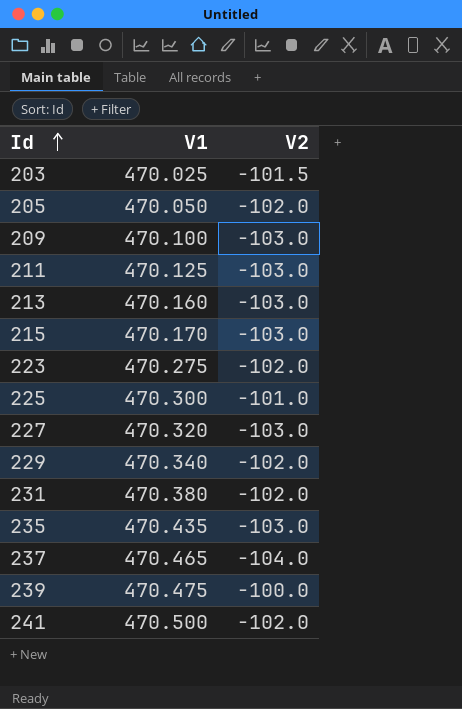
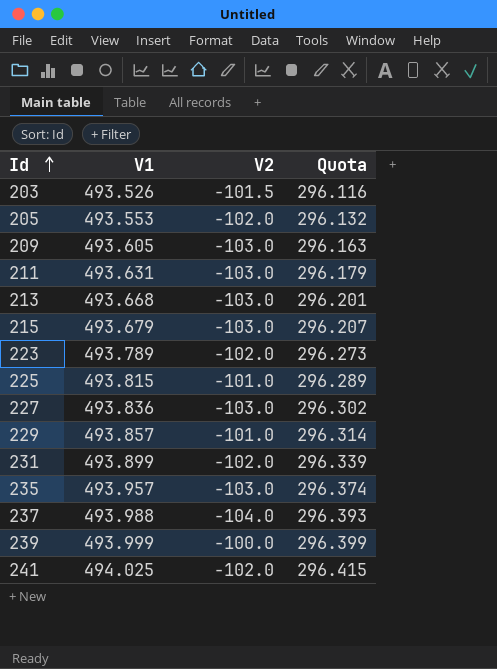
column Quota | formula: none -> [V1] * 0.6
203 | V1: 470.025 -> 493.526
205 | V1: 470.050 -> 493.553
209 | V1: 470.100 -> 493.605
211 | V1: 470.125 -> 493.631
213 | V1: 470.160 -> 493.668
215 | V1: 470.170 -> 493.679
223 | V1: 470.275 -> 493.789
225 | V1: 470.300 -> 493.815
227 | V1: 470.320 -> 493.836
229 | V1: 470.340 -> 493.857
229 | V2: -102.0 -> -101.0
231 | V1: 470.380 -> 493.899
235 | V1: 470.435 -> 493.957
237 | V1: 470.465 -> 493.988
239 | V1: 470.475 -> 493.999
241 | V1: 470.500 -> 494.025

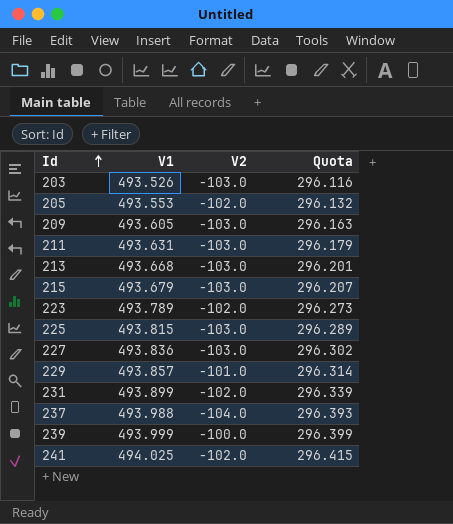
row 235: 493.957 | -103.0 | 296.374 -> none
203 | V2: -101.5 -> -103.0
225 | V2: -101.0 -> -103.0

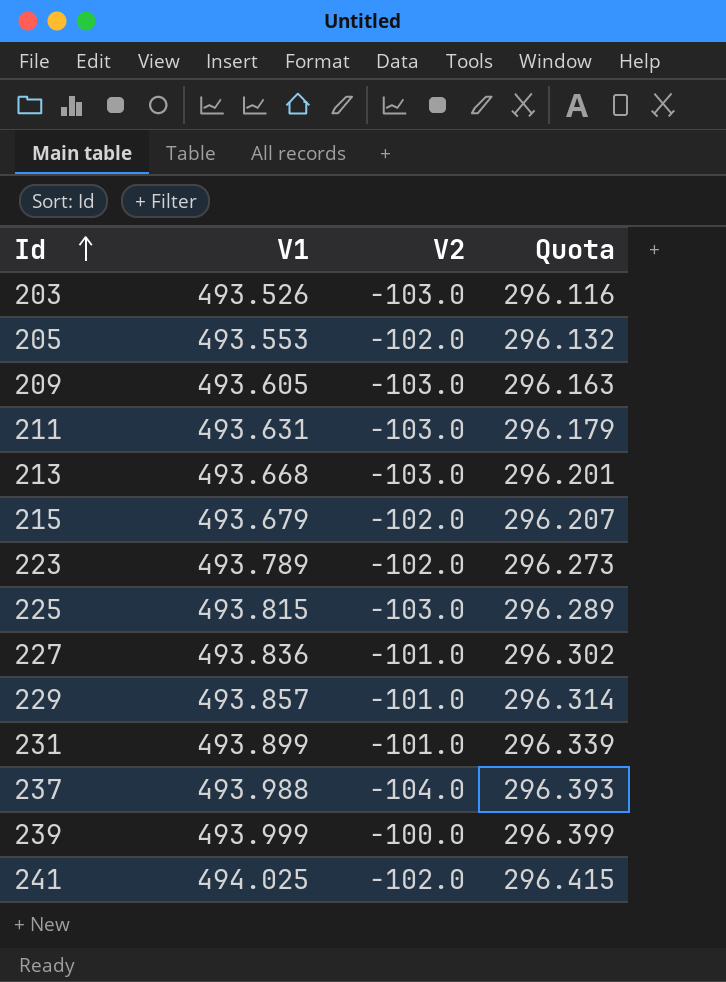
215 | V2: -103.0 -> -102.0
227 | V2: -103.0 -> -101.0
231 | V2: -102.0 -> -101.0

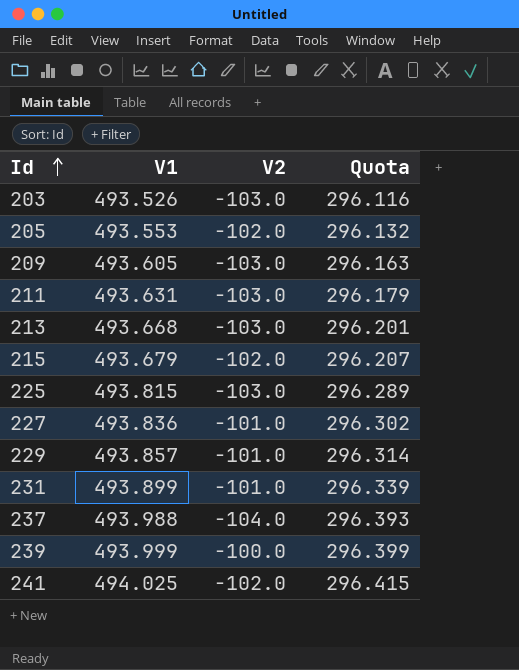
row 223: 493.789 | -102.0 | 296.273 -> none

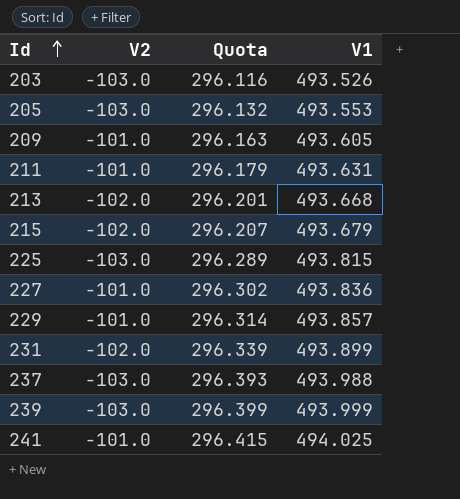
column V1 | position: 2 -> 4
205 | V2: -102.0 -> -103.0
209 | V2: -103.0 -> -101.0
211 | V2: -103.0 -> -101.0
213 | V2: -103.0 -> -102.0
231 | V2: -101.0 -> -102.0
237 | V2: -104.0 -> -103.0
239 | V2: -100.0 -> -103.0
241 | V2: -102.0 -> -101.0

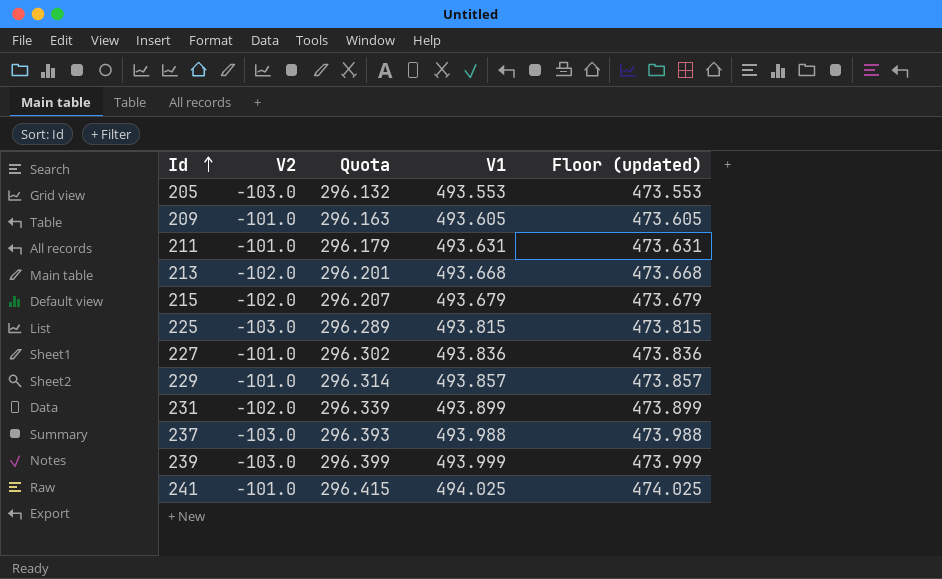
column Floor (updated) | formula: none -> [V1] - 20
row 203: -103.0 | 296.116 | 493.526 -> none

